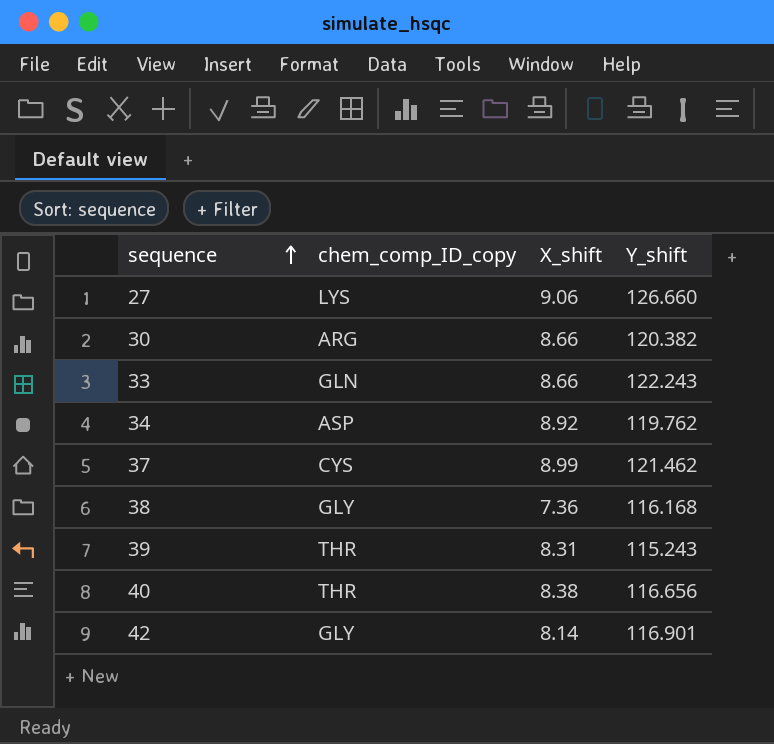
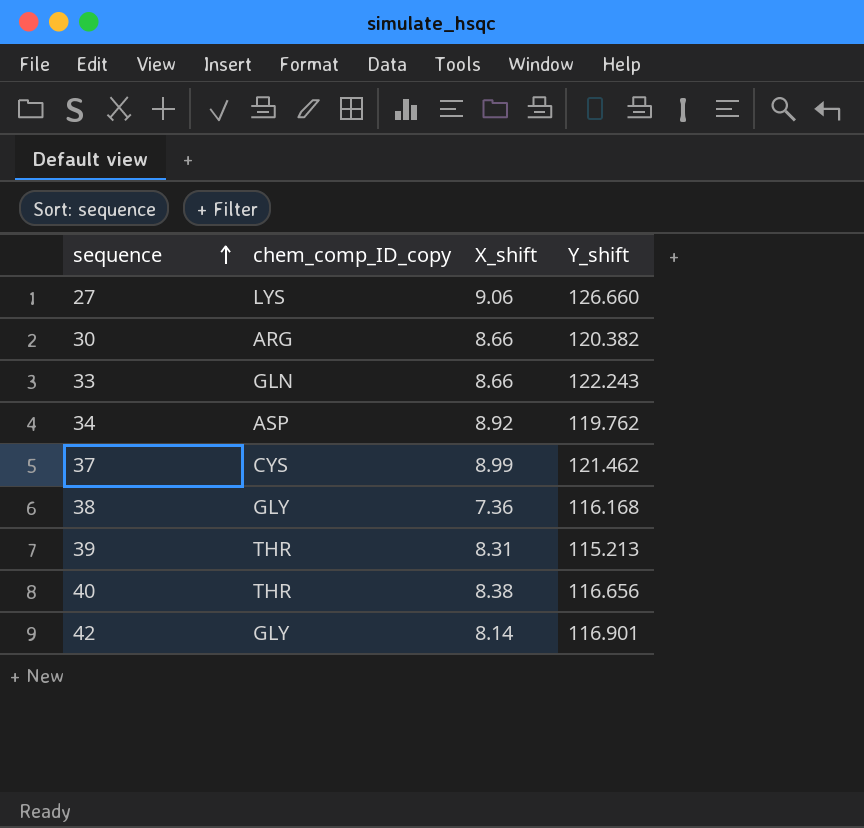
39 | Y_shift: 115.243 -> 115.213

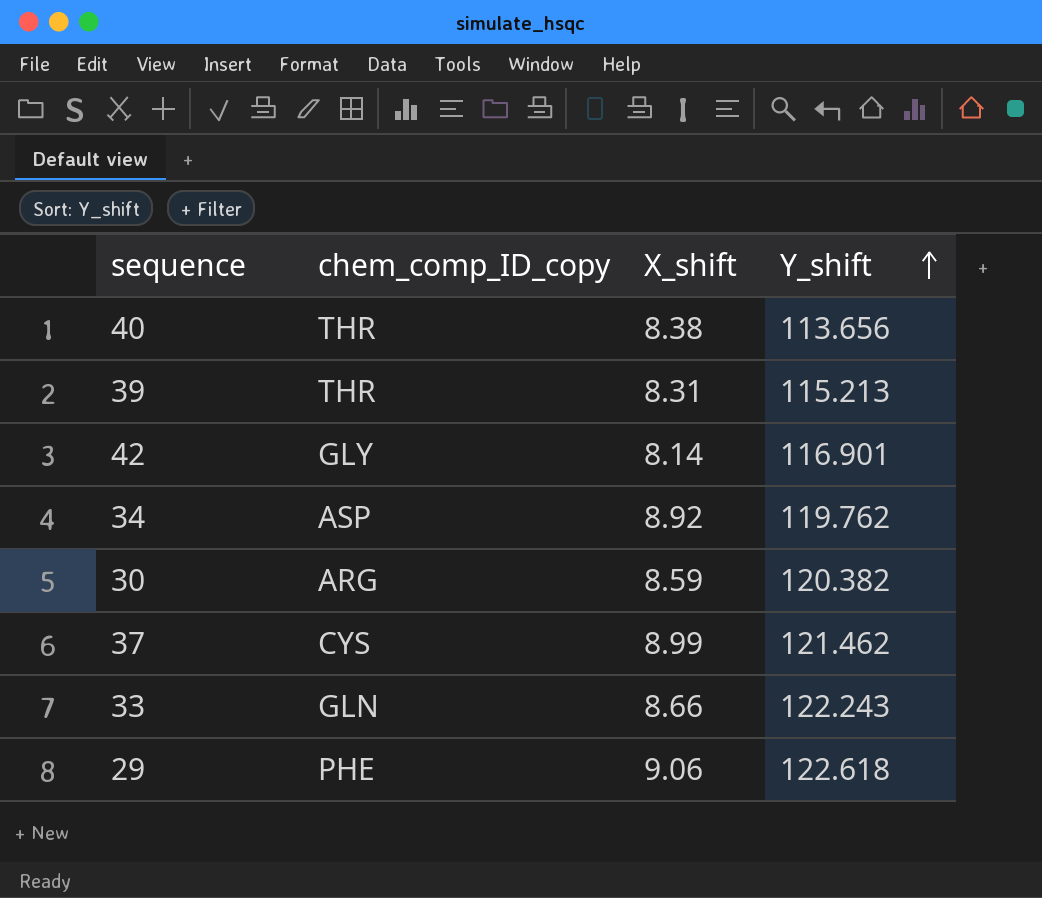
row order: sequence ascending -> Y_shift ascending
row 27: LYS | 9.06 | 126.660 -> none
row 38: GLY | 7.36 | 116.168 -> none
40 | Y_shift: 116.656 -> 113.656
30 | X_shift: 8.66 -> 8.59
row 29: none -> PHE | 9.06 | 122.618

